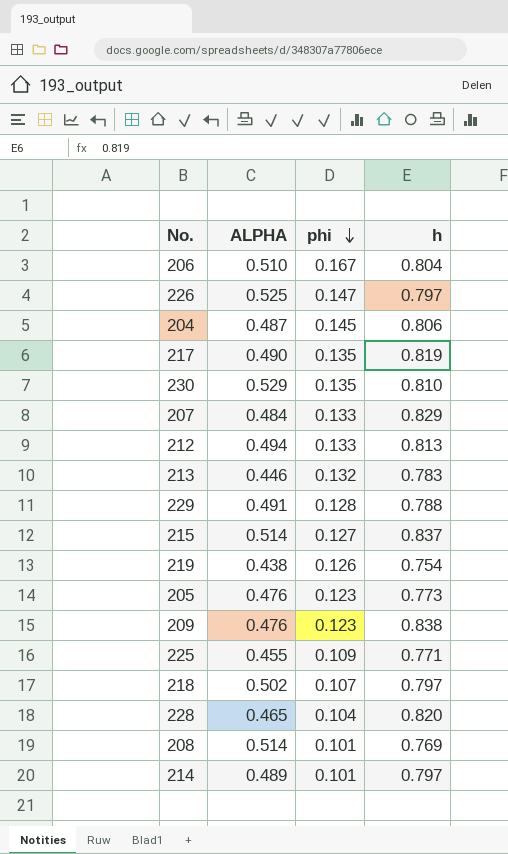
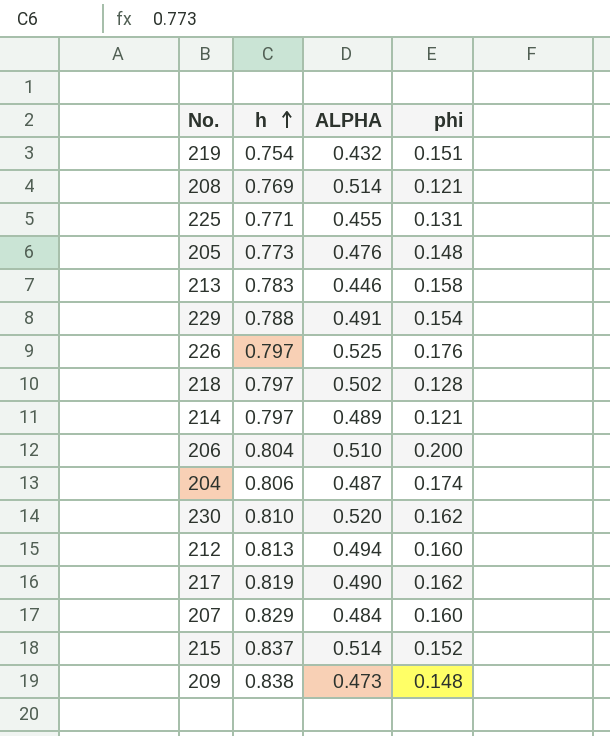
row order: phi descending -> h ascending
column h | position: 4 -> 2
row 228: 0.465 | 0.104 | 0.820 -> none
219 | ALPHA: 0.438 -> 0.432
219 | phi: 0.126 -> 0.151
208 | phi: 0.101 -> 0.121
225 | phi: 0.109 -> 0.131
205 | phi: 0.123 -> 0.148
213 | phi: 0.132 -> 0.158
229 | phi: 0.128 -> 0.154
226 | phi: 0.147 -> 0.176
218 | phi: 0.107 -> 0.128
214 | phi: 0.101 -> 0.121
206 | phi: 0.167 -> 0.200
204 | phi: 0.145 -> 0.174
230 | ALPHA: 0.529 -> 0.520
230 | phi: 0.135 -> 0.162
212 | phi: 0.133 -> 0.160
217 | phi: 0.135 -> 0.162
207 | phi: 0.133 -> 0.160
215 | phi: 0.127 -> 0.152
209 | ALPHA: 0.476 -> 0.473
209 | phi: 0.123 -> 0.148

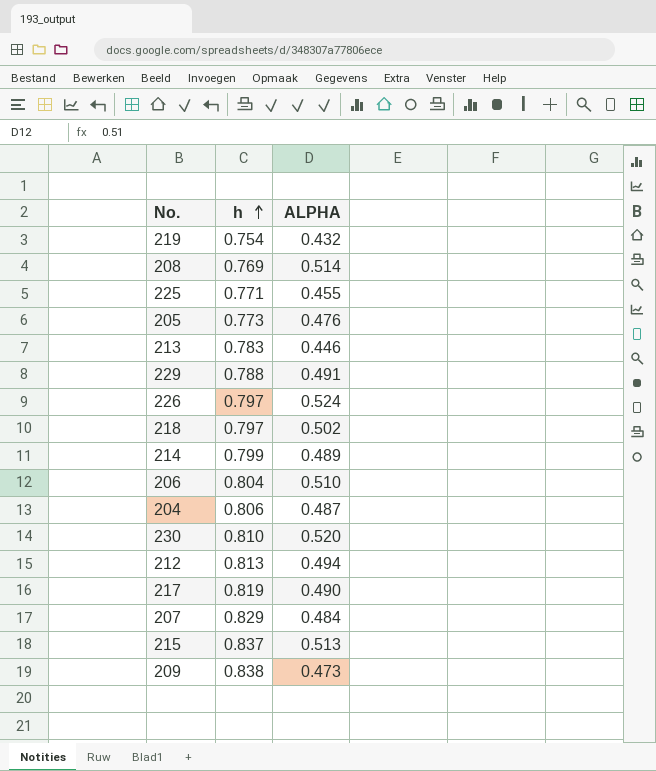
column phi | position: 4 -> none
226 | ALPHA: 0.525 -> 0.524
214 | h: 0.797 -> 0.799
215 | ALPHA: 0.514 -> 0.513

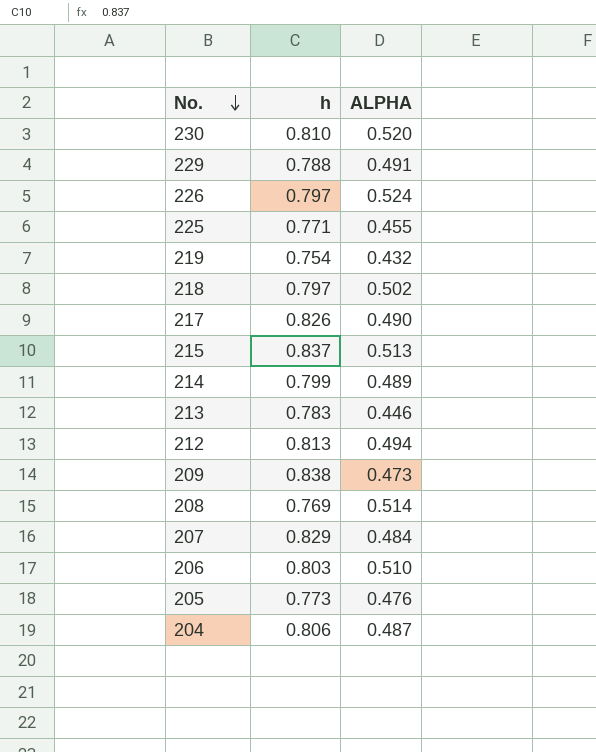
row order: h ascending -> No. descending
217 | h: 0.819 -> 0.826
206 | h: 0.804 -> 0.803

